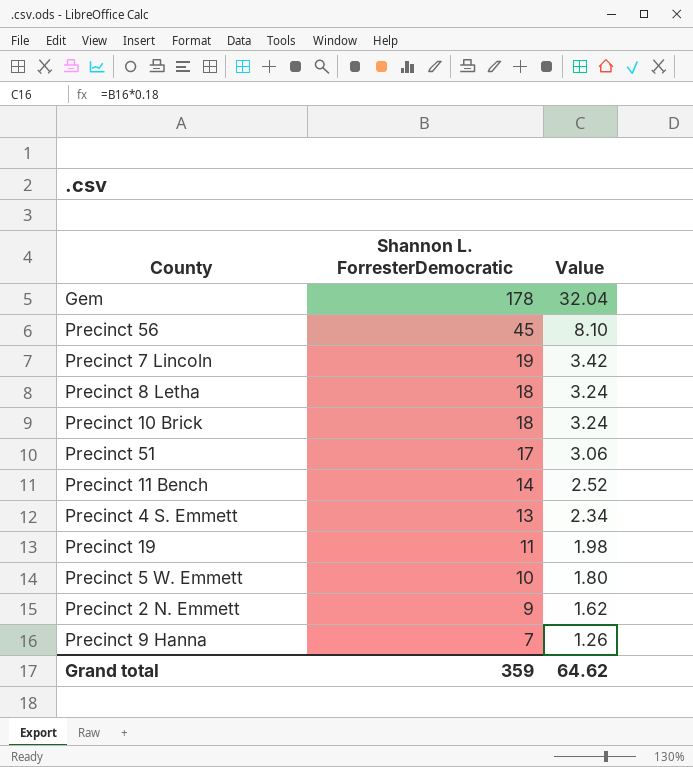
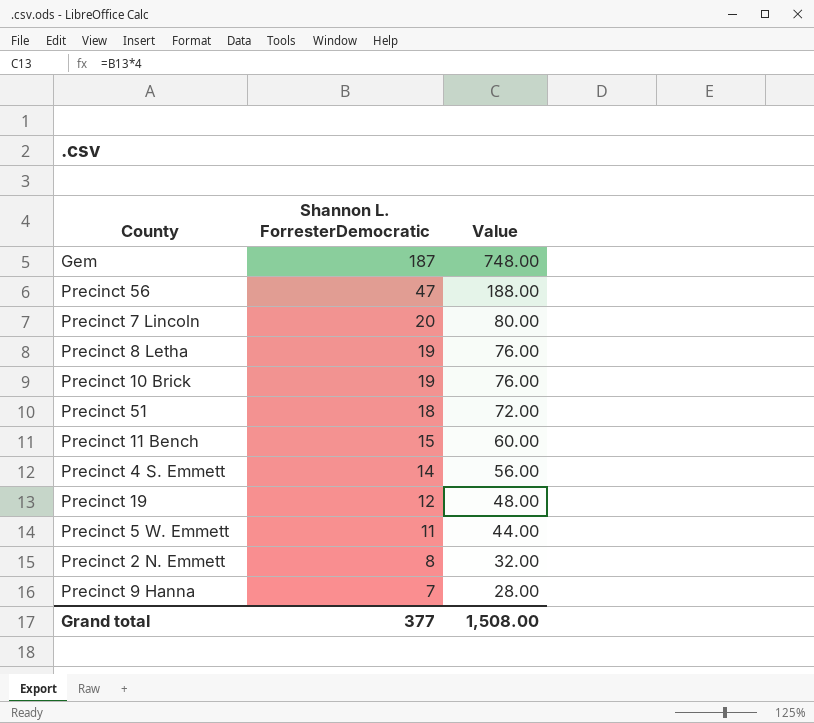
column Value | formula: [Shannon L. ForresterDemocratic] * 0.18 -> [Shannon L. ForresterDemocratic] * 4
Gem | Shannon L. ForresterDemocratic: 178 -> 187
Precinct 56 | Shannon L. ForresterDemocratic: 45 -> 47
Precinct 7 Lincoln | Shannon L. ForresterDemocratic: 19 -> 20
Precinct 8 Letha | Shannon L. ForresterDemocratic: 18 -> 19
Precinct 10 Brick | Shannon L. ForresterDemocratic: 18 -> 19
Precinct 51 | Shannon L. ForresterDemocratic: 17 -> 18
Precinct 11 Bench | Shannon L. ForresterDemocratic: 14 -> 15
Precinct 4 S. Emmett | Shannon L. ForresterDemocratic: 13 -> 14
Precinct 19 | Shannon L. ForresterDemocratic: 11 -> 12
Precinct 5 W. Emmett | Shannon L. ForresterDemocratic: 10 -> 11
Precinct 2 N. Emmett | Shannon L. ForresterDemocratic: 9 -> 8
Grand total | Shannon L. ForresterDemocratic: 359 -> 377
Grand total | Value: 64.62 -> 1,508.00

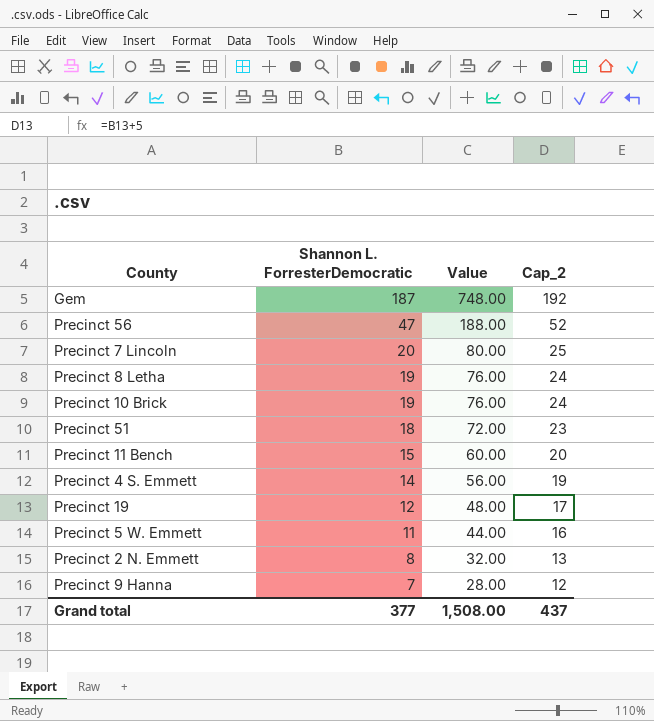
column Cap_2 | formula: none -> [Shannon L. ForresterDemocratic] + 5

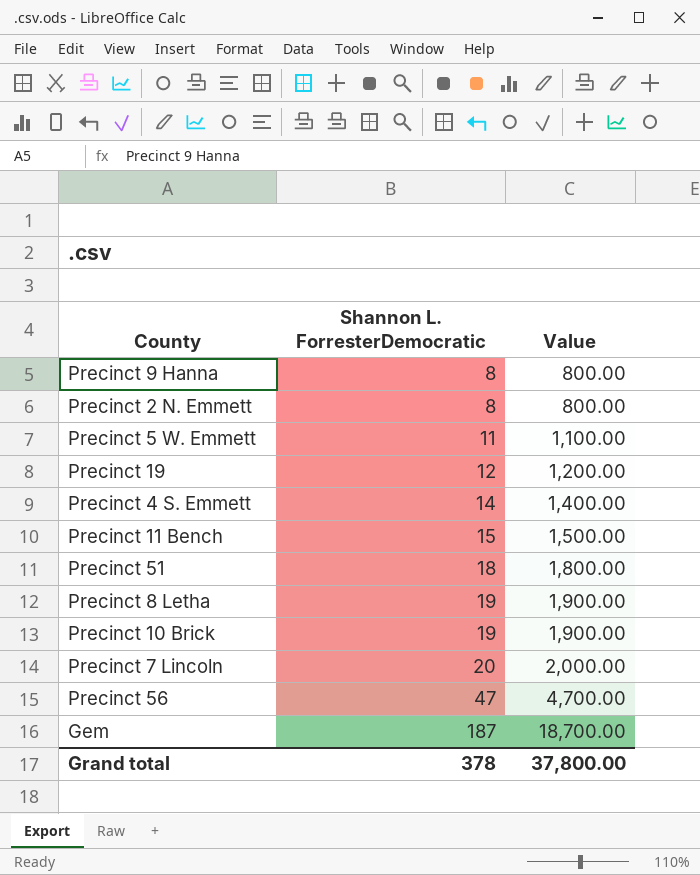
row order: Shannon L. ForresterDemocratic descending -> Shannon L. ForresterDemocratic ascending
column Cap_2 | formula: [Shannon L. ForresterDemocratic] + 5 -> none
column Value | formula: [Shannon L. ForresterDemocratic] * 4 -> [Shannon L. ForresterDemocratic] * 100
Precinct 9 Hanna | Shannon L. ForresterDemocratic: 7 -> 8
Grand total | Shannon L. ForresterDemocratic: 377 -> 378
Grand total | Value: 1,508.00 -> 37,800.00

